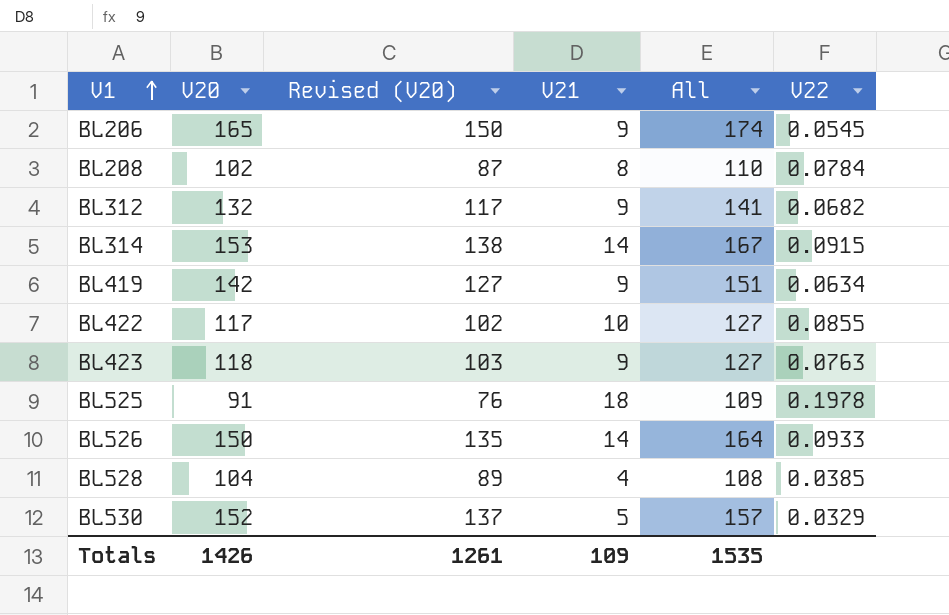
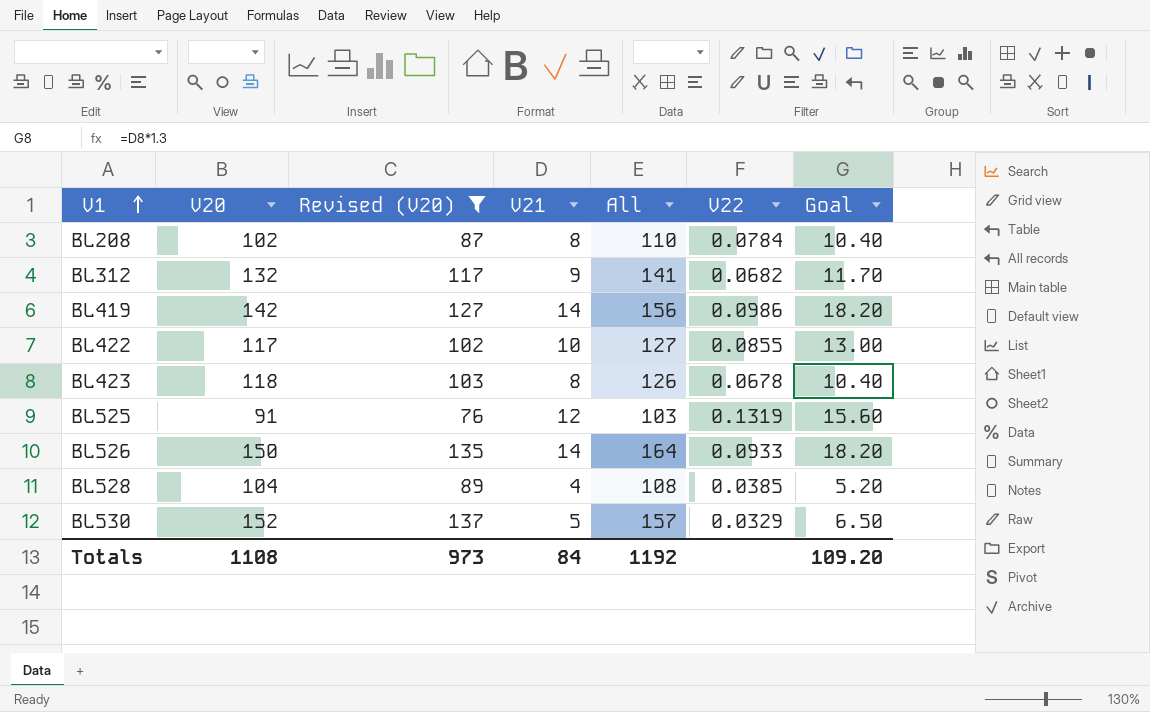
filter: none -> Revised (V20) <= 137
column Goal | formula: none -> [V21] * 1.3
BL419 | V21: 9 -> 14
BL419 | All: 151 -> 156
BL419 | V22: 0.0634 -> 0.0986
BL423 | V21: 9 -> 8
BL423 | All: 127 -> 126
BL423 | V22: 0.0763 -> 0.0678
BL525 | V21: 18 -> 12
BL525 | All: 109 -> 103
BL525 | V22: 0.1978 -> 0.1319
Totals | V20: 1426 -> 1108
Totals | Revised (V20): 1261 -> 973
Totals | V21: 109 -> 84
Totals | All: 1535 -> 1192

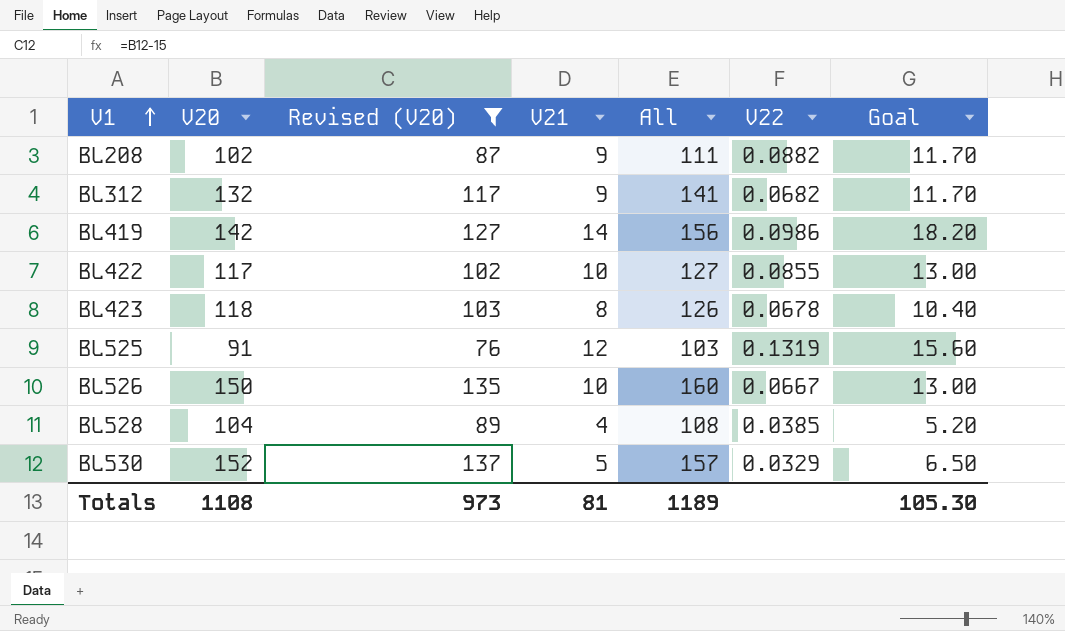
BL208 | V21: 8 -> 9
BL208 | All: 110 -> 111
BL208 | V22: 0.0784 -> 0.0882
BL208 | Goal: 10.40 -> 11.70
BL526 | V21: 14 -> 10
BL526 | All: 164 -> 160
BL526 | V22: 0.0933 -> 0.0667
BL526 | Goal: 18.20 -> 13.00
Totals | V21: 84 -> 81
Totals | All: 1192 -> 1189
Totals | Goal: 109.20 -> 105.30

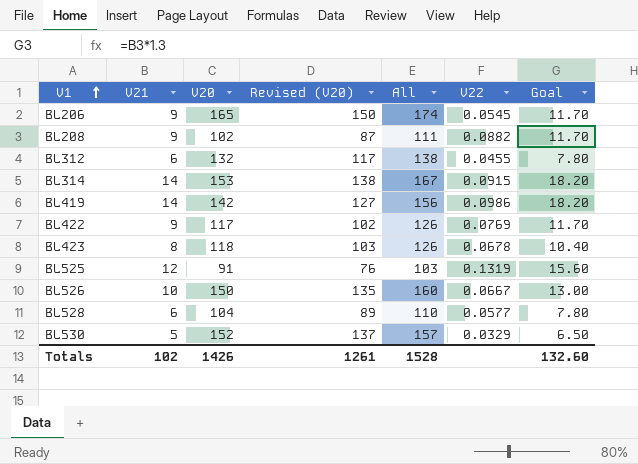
filter: Revised (V20) <= 137 -> none
column V21 | position: 4 -> 2
BL312 | V21: 9 -> 6
BL312 | All: 141 -> 138
BL312 | V22: 0.0682 -> 0.0455
BL312 | Goal: 11.70 -> 7.80
BL422 | V21: 10 -> 9
BL422 | All: 127 -> 126
BL422 | V22: 0.0855 -> 0.0769
BL422 | Goal: 13.00 -> 11.70
BL528 | V21: 4 -> 6
BL528 | All: 108 -> 110
BL528 | V22: 0.0385 -> 0.0577
BL528 | Goal: 5.20 -> 7.80
Totals | V21: 81 -> 102
Totals | V20: 1108 -> 1426
Totals | Revised (V20): 973 -> 1261
Totals | All: 1189 -> 1528
Totals | Goal: 105.30 -> 132.60

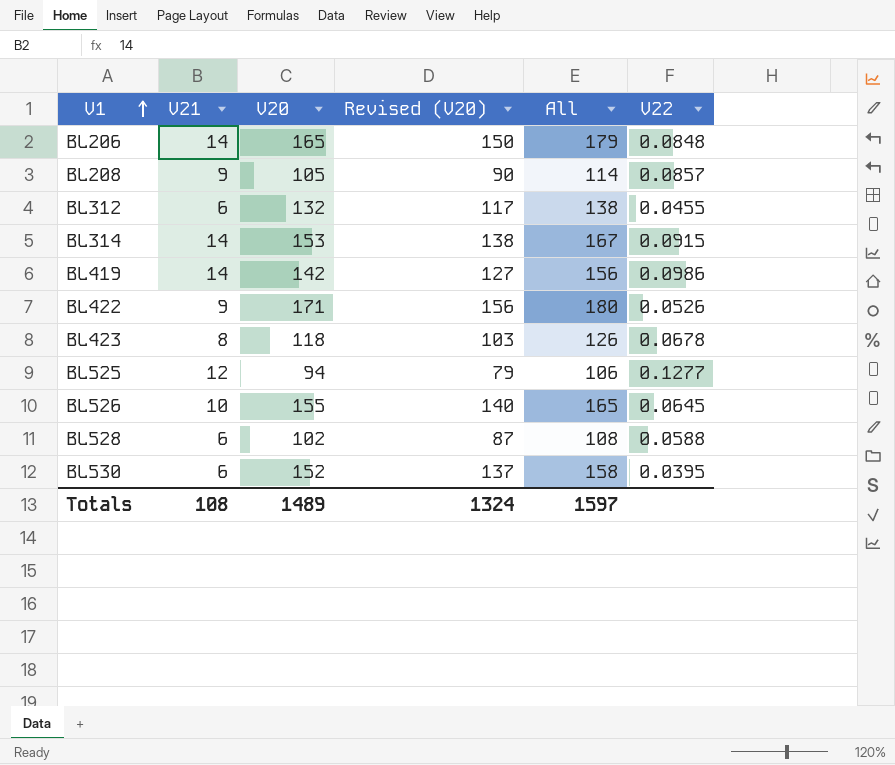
column Goal | formula: [V21] * 1.3 -> none
BL206 | V21: 9 -> 14
BL206 | All: 174 -> 179
BL206 | V22: 0.0545 -> 0.0848
BL208 | V20: 102 -> 105
BL208 | Revised (V20): 87 -> 90
BL208 | All: 111 -> 114
BL208 | V22: 0.0882 -> 0.0857
BL422 | V20: 117 -> 171
BL422 | Revised (V20): 102 -> 156
BL422 | All: 126 -> 180
BL422 | V22: 0.0769 -> 0.0526
BL525 | V20: 91 -> 94
BL525 | Revised (V20): 76 -> 79
BL525 | All: 103 -> 106
BL525 | V22: 0.1319 -> 0.1277
BL526 | V20: 150 -> 155
BL526 | Revised (V20): 135 -> 140
BL526 | All: 160 -> 165
BL526 | V22: 0.0667 -> 0.0645
BL528 | V20: 104 -> 102
BL528 | Revised (V20): 89 -> 87
BL528 | All: 110 -> 108
BL528 | V22: 0.0577 -> 0.0588
BL530 | V21: 5 -> 6
BL530 | All: 157 -> 158
BL530 | V22: 0.0329 -> 0.0395
Totals | V21: 102 -> 108
Totals | V20: 1426 -> 1489
Totals | Revised (V20): 1261 -> 1324
Totals | All: 1528 -> 1597

